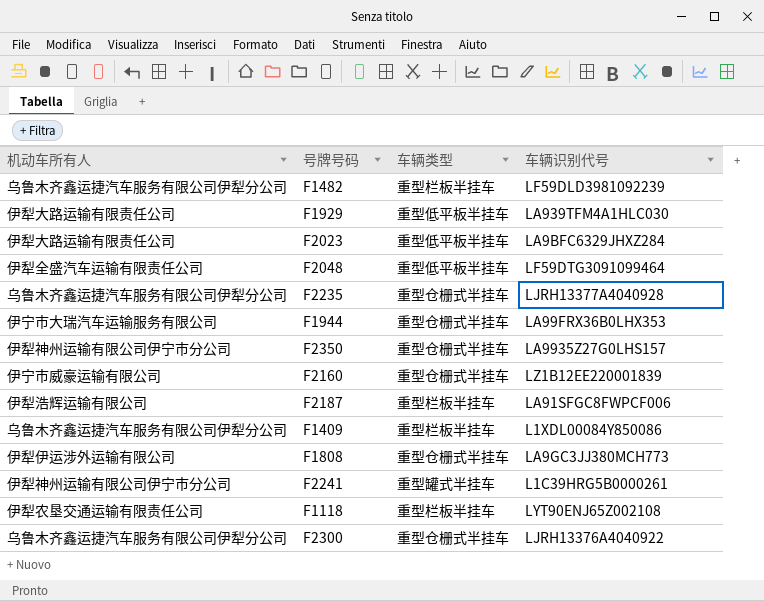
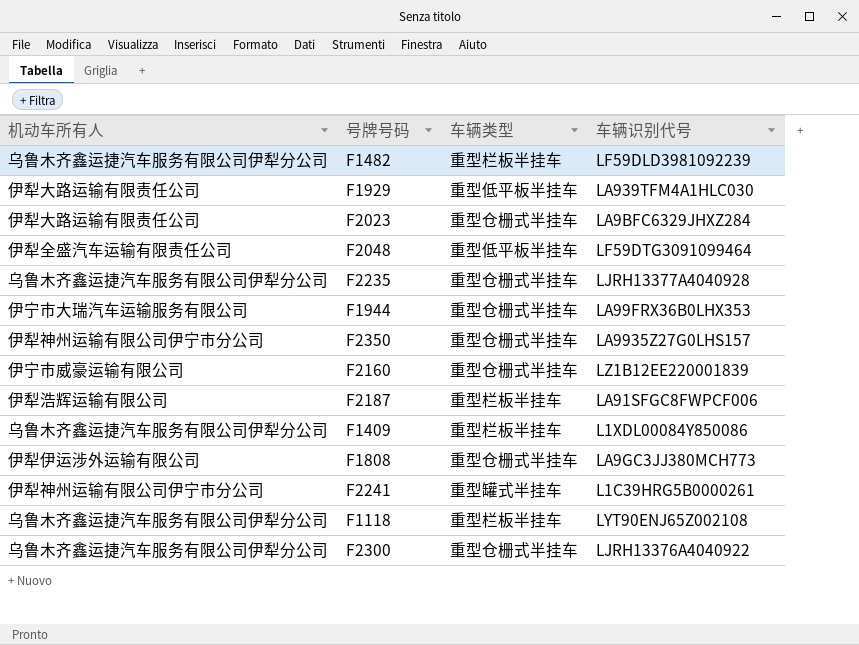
F2023 | 车辆类型: 重型低平板半挂车 -> 重型仓栅式半挂车
F1118 | 机动车所有人: 伊犁农垦交通运输有限责任公司 -> 乌鲁木齐鑫运捷汽车服务有限公司伊犁分公司

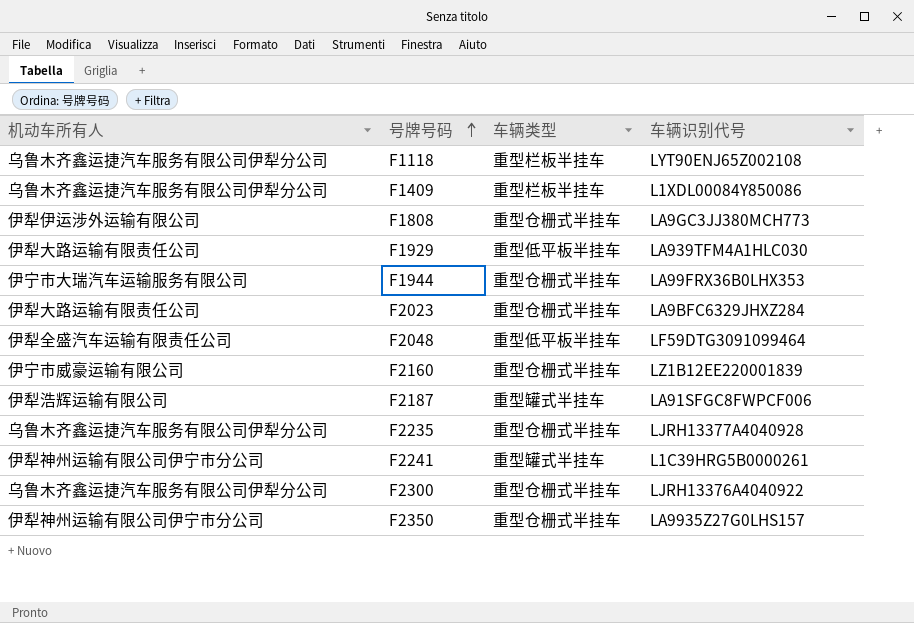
row order: none -> 号牌号码 ascending
row F1482: 乌鲁木齐鑫运捷汽车服务有限公司伊犁分公司 | 重型栏板半挂车 | LF59DLD3981092239 -> none
F2187 | 车辆类型: 重型栏板半挂车 -> 重型罐式半挂车

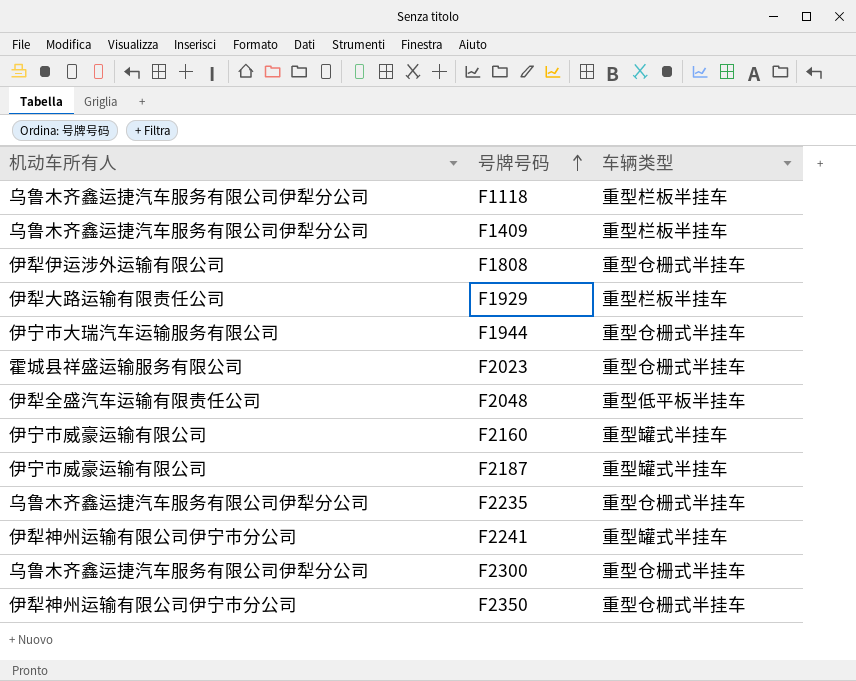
column 车辆识别代号 | position: 4 -> none
F1929 | 车辆类型: 重型低平板半挂车 -> 重型栏板半挂车
F2023 | 机动车所有人: 伊犁大路运输有限责任公司 -> 霍城县祥盛运输服务有限公司
F2160 | 车辆类型: 重型仓栅式半挂车 -> 重型罐式半挂车
F2187 | 机动车所有人: 伊犁浩辉运输有限公司 -> 伊宁市威豪运输有限公司

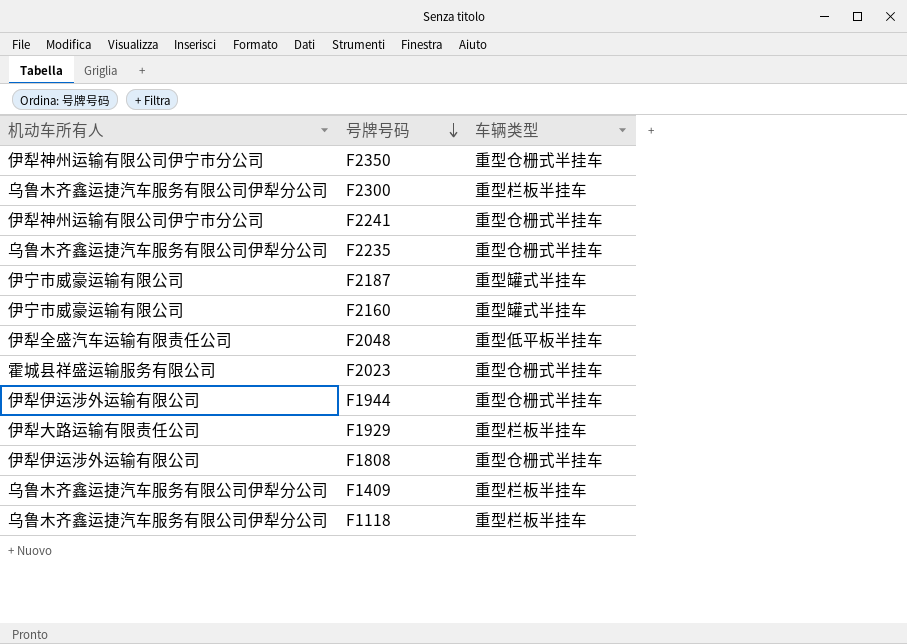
row order: 号牌号码 ascending -> 号牌号码 descending
F2300 | 车辆类型: 重型仓栅式半挂车 -> 重型栏板半挂车
F2241 | 车辆类型: 重型罐式半挂车 -> 重型仓栅式半挂车
F1944 | 机动车所有人: 伊宁市大瑞汽车运输服务有限公司 -> 伊犁伊运涉外运输有限公司

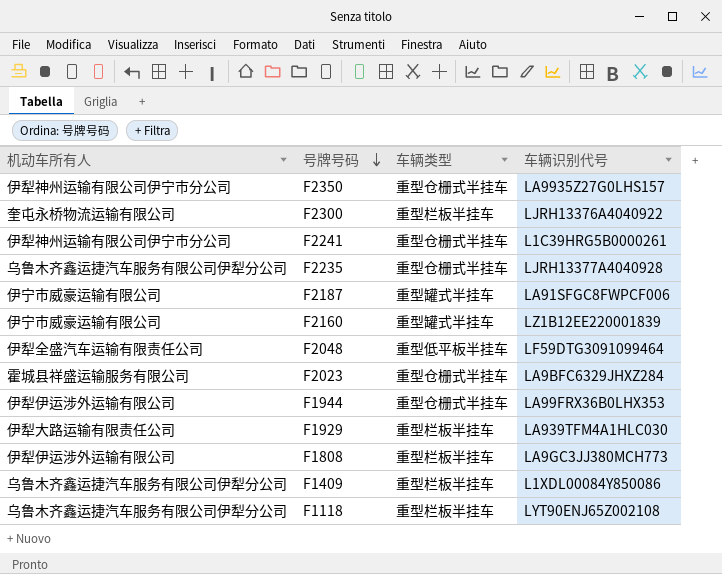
column 车辆识别代号 | position: none -> 4
F2300 | 机动车所有人: 乌鲁木齐鑫运捷汽车服务有限公司伊犁分公司 -> 奎屯永桥物流运输有限公司
F1808 | 车辆类型: 重型仓栅式半挂车 -> 重型栏板半挂车

